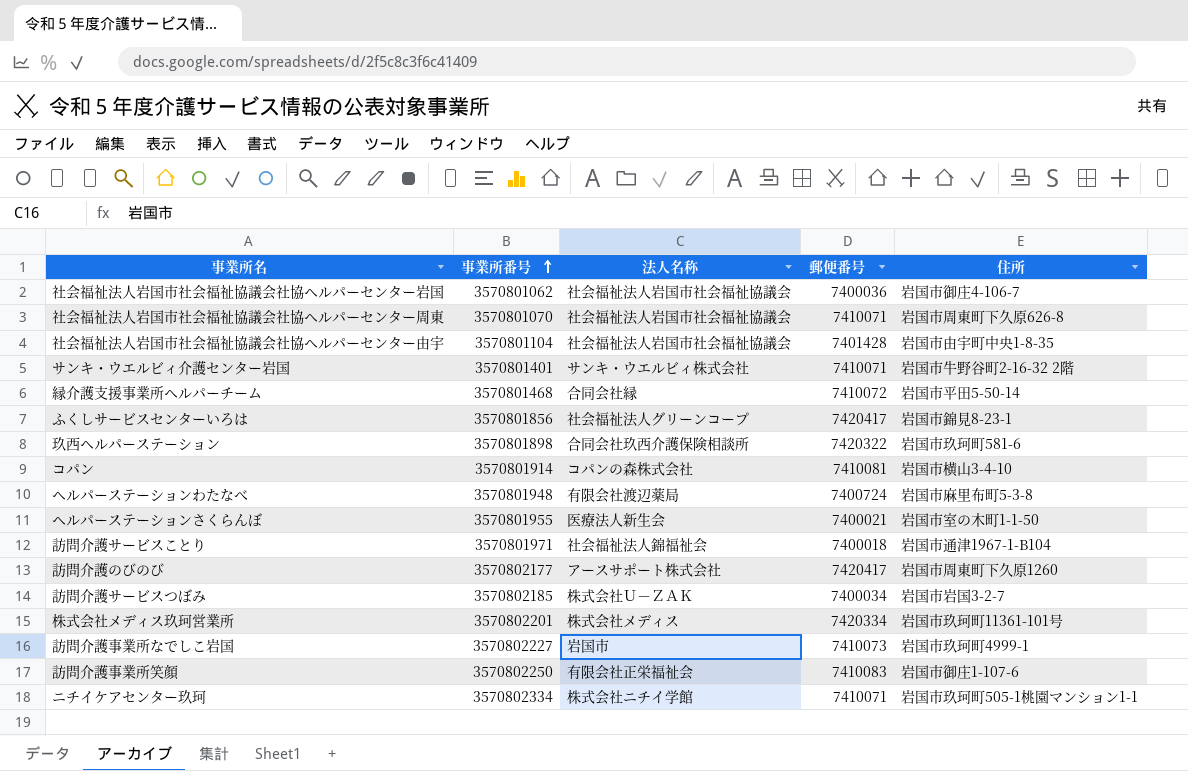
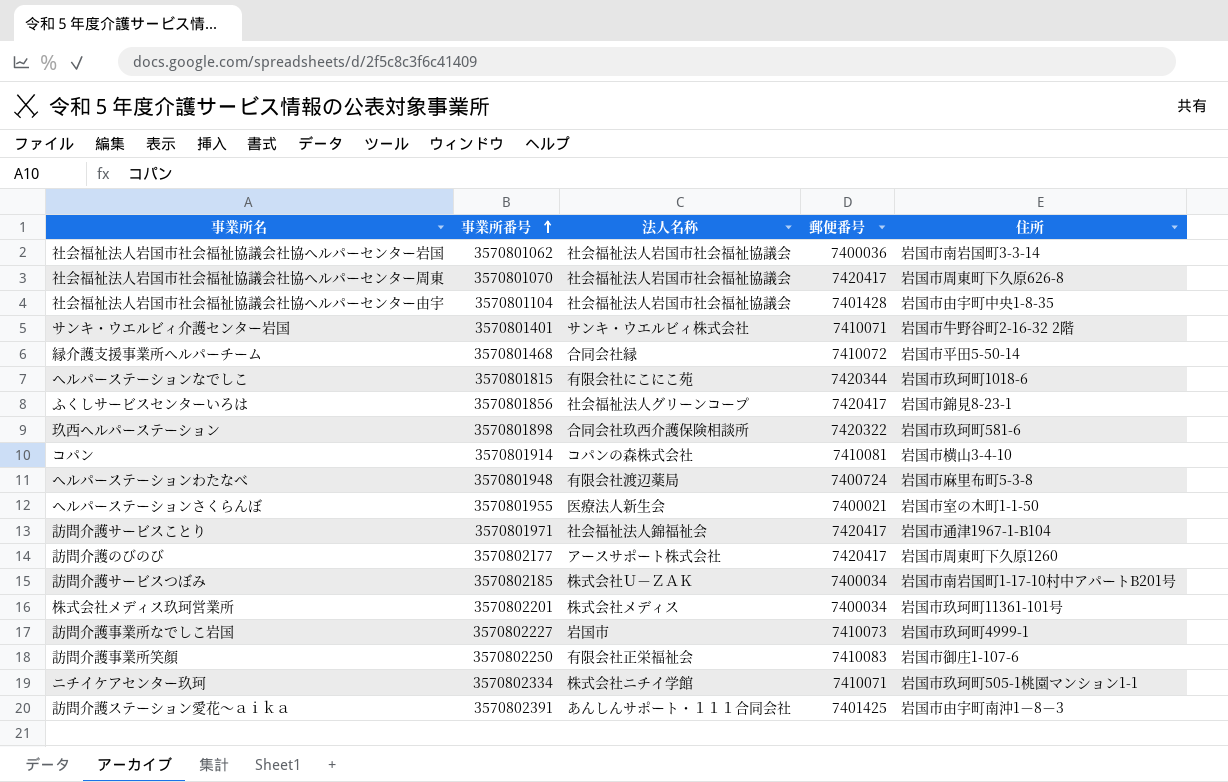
社会福祉法人岩国市社会福祉協議会社協ヘルパーセンター岩国 | 住所: 岩国市御庄4-106-7 -> 岩国市南岩国町3-3-14
社会福祉法人岩国市社会福祉協議会社協ヘルパーセンター周東 | 郵便番号: 7410071 -> 7420417
row ヘルパーステーションなでしこ: none -> 3570801815 | 有限会社にこにこ苑 | 7420344 | 岩国市玖珂町1018-6
訪問介護サービスことり | 郵便番号: 7400018 -> 7420417
訪問介護サービスつぼみ | 住所: 岩国市岩国3-2-7 -> 岩国市南岩国町1-17-10村中アパートB201号
株式会社メディス玖珂営業所 | 郵便番号: 7420334 -> 7400034
row 訪問介護ステーション愛花～ａｉｋａ: none -> 3570802391 | あんしんサポート・１１１合同会社 | 7401425 | 岩国市由宇町南沖1－8－3

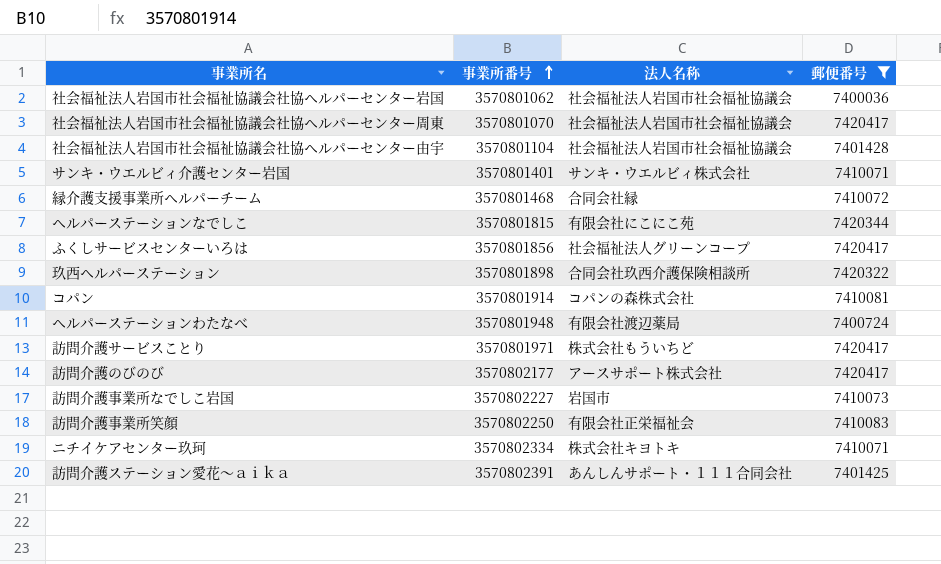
filter: none -> 郵便番号 >= 7400036
column 住所 | position: 5 -> none
訪問介護サービスことり | 法人名称: 社会福祉法人錦福祉会 -> 株式会社もういちど
ニチイケアセンター玖珂 | 法人名称: 株式会社ニチイ学館 -> 株式会社キヨトキ

